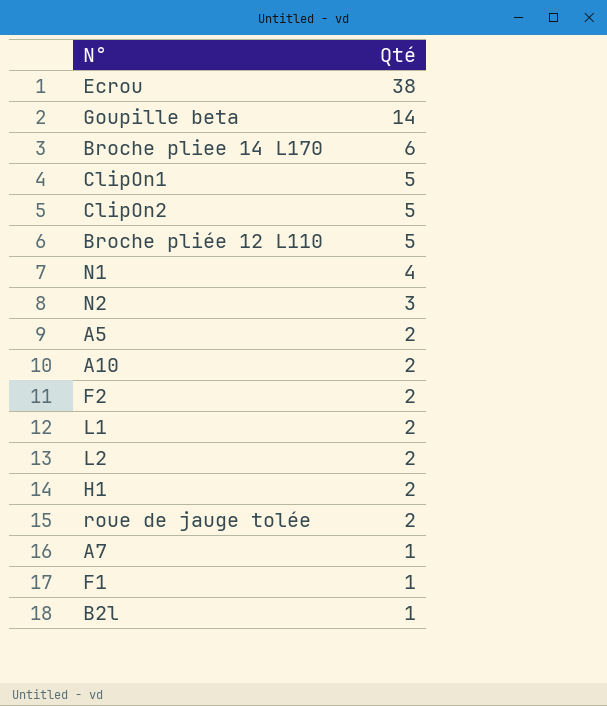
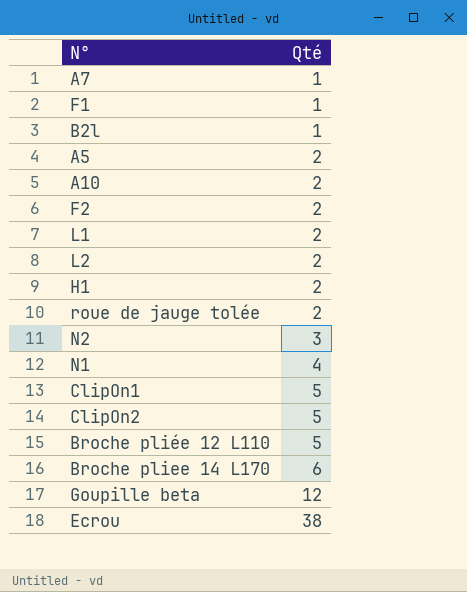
row order: Qté descending -> Qté ascending
Goupille beta | Qté: 14 -> 12

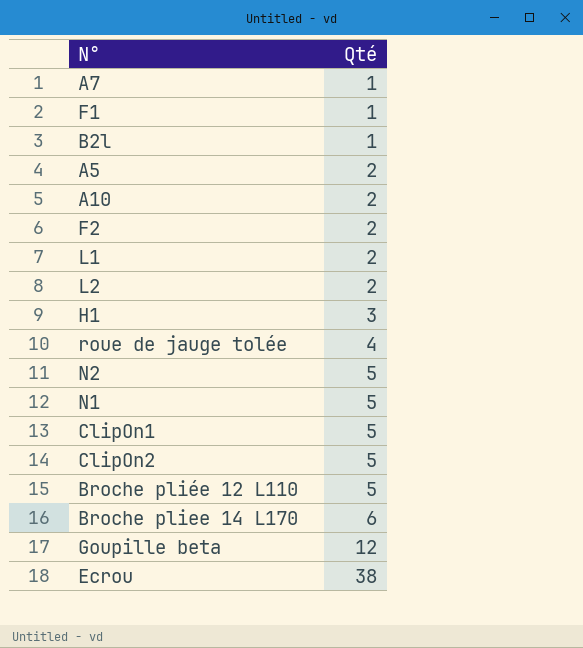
H1 | Qté: 2 -> 3
roue de jauge tolée | Qté: 2 -> 4
N2 | Qté: 3 -> 5
N1 | Qté: 4 -> 5

